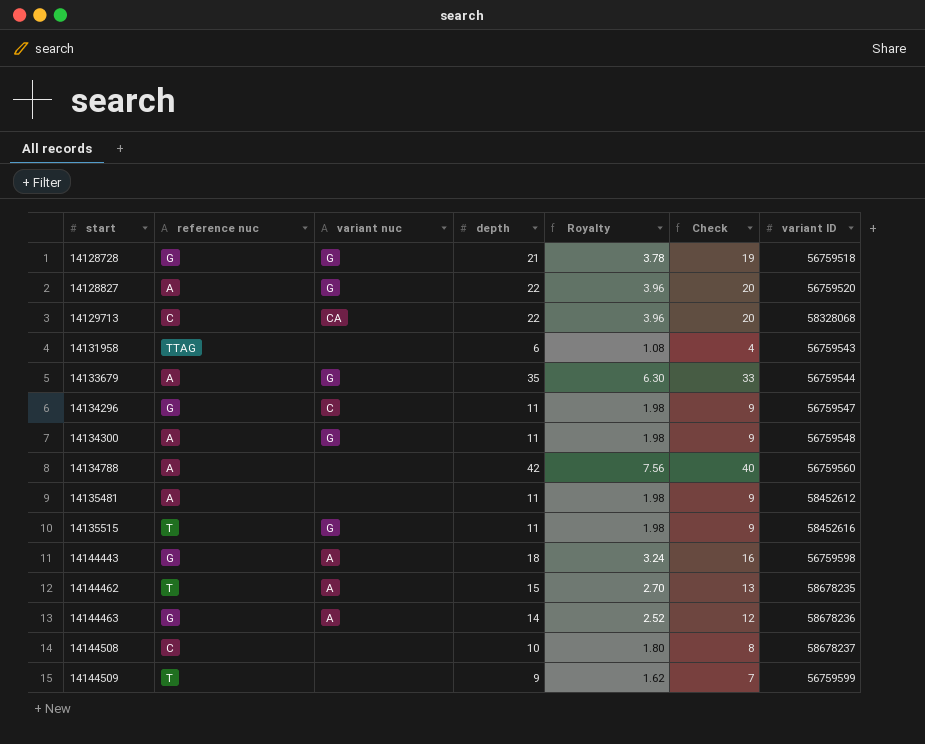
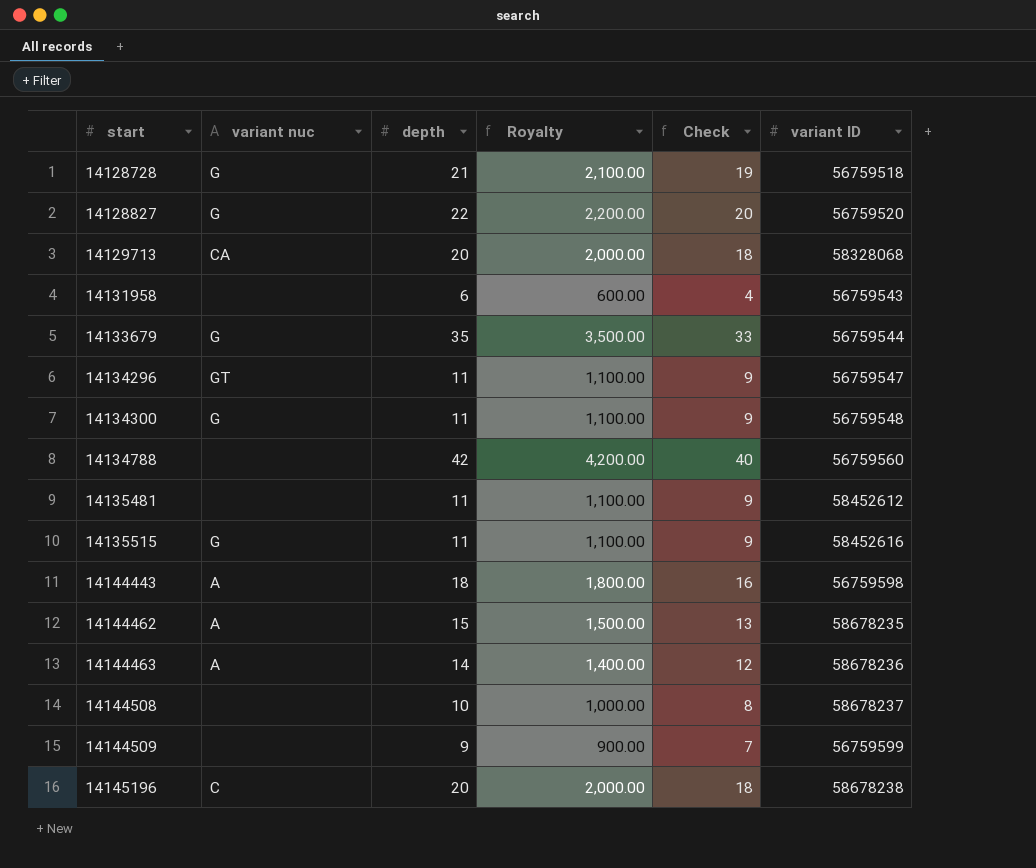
column reference nuc | position: 2 -> none
column Royalty | formula: [depth] * 0.18 -> [depth] * 100
14129713 | depth: 22 -> 20
14129713 | Check: 20 -> 18
14134296 | variant nuc: C -> GT
row 14145196: none -> C | 20 | 2,000.00 | 18 | 58678238

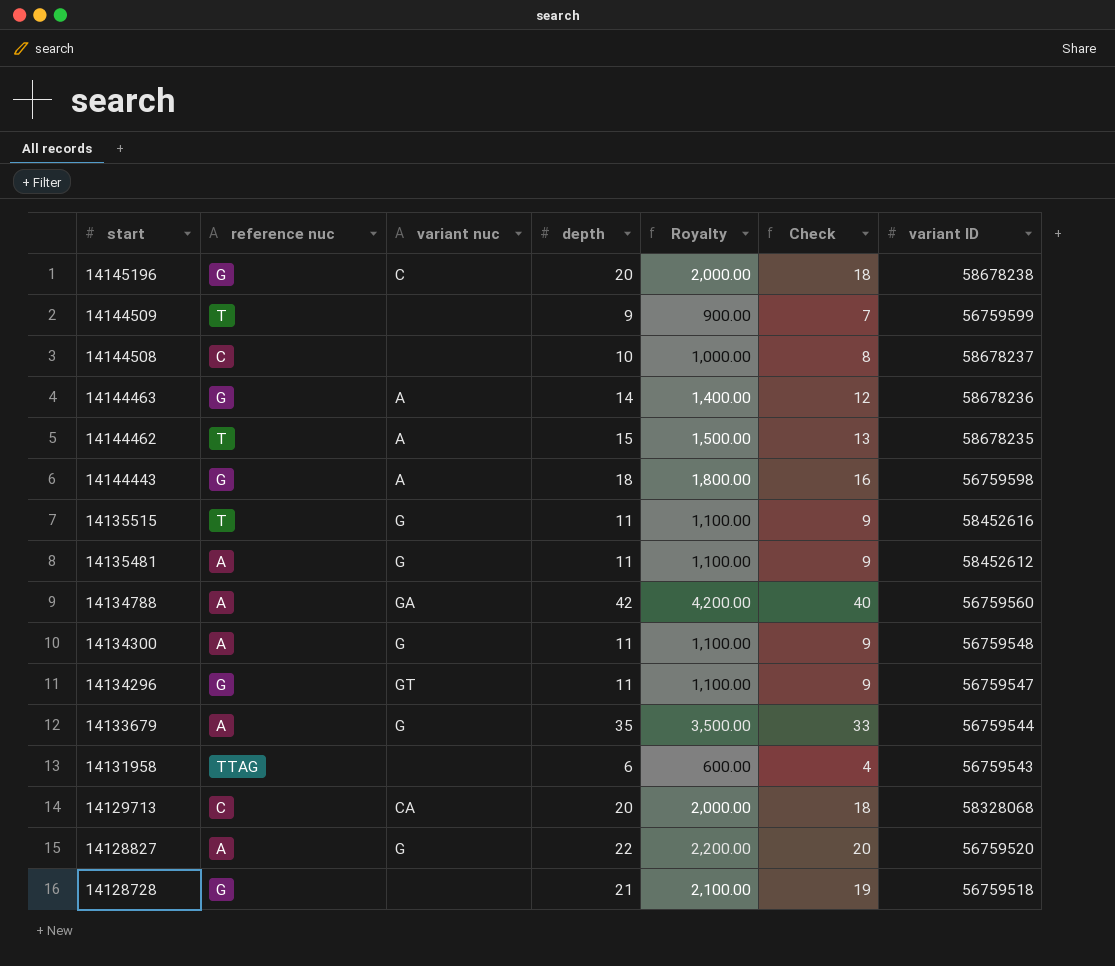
row order: start ascending -> start descending
column reference nuc | position: none -> 2
14135481 | variant nuc: none -> G
14134788 | variant nuc: none -> GA
14128728 | variant nuc: G -> none

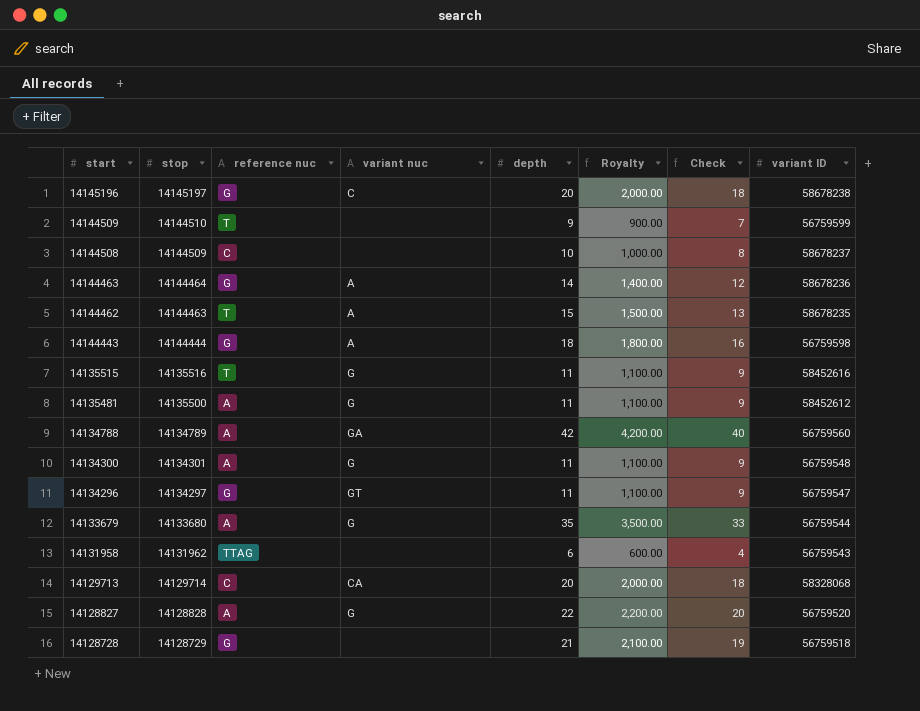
column stop | position: none -> 2

